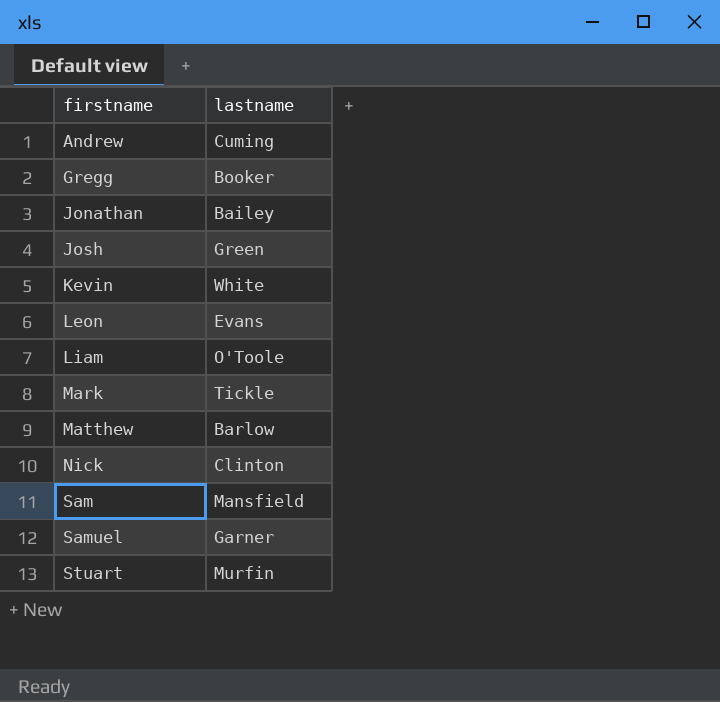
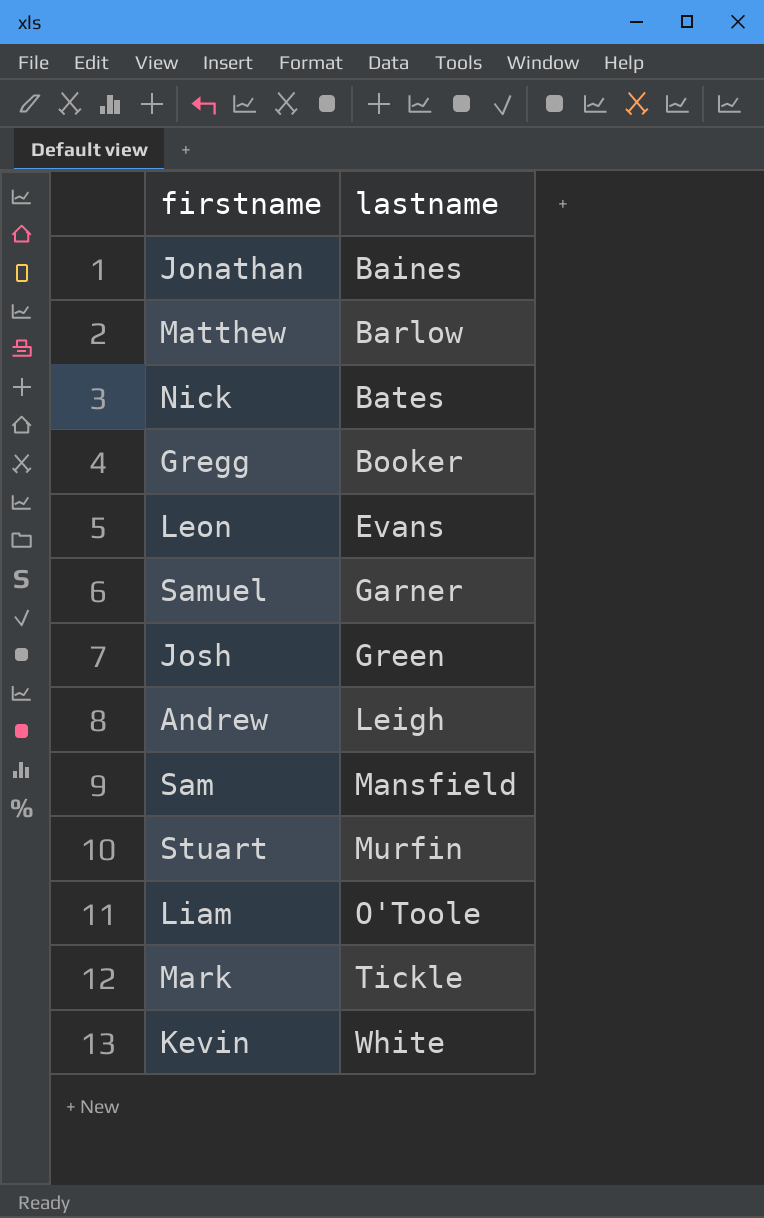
row order: firstname ascending -> lastname ascending
Jonathan | lastname: Bailey -> Baines
Nick | lastname: Clinton -> Bates
Andrew | lastname: Cuming -> Leigh

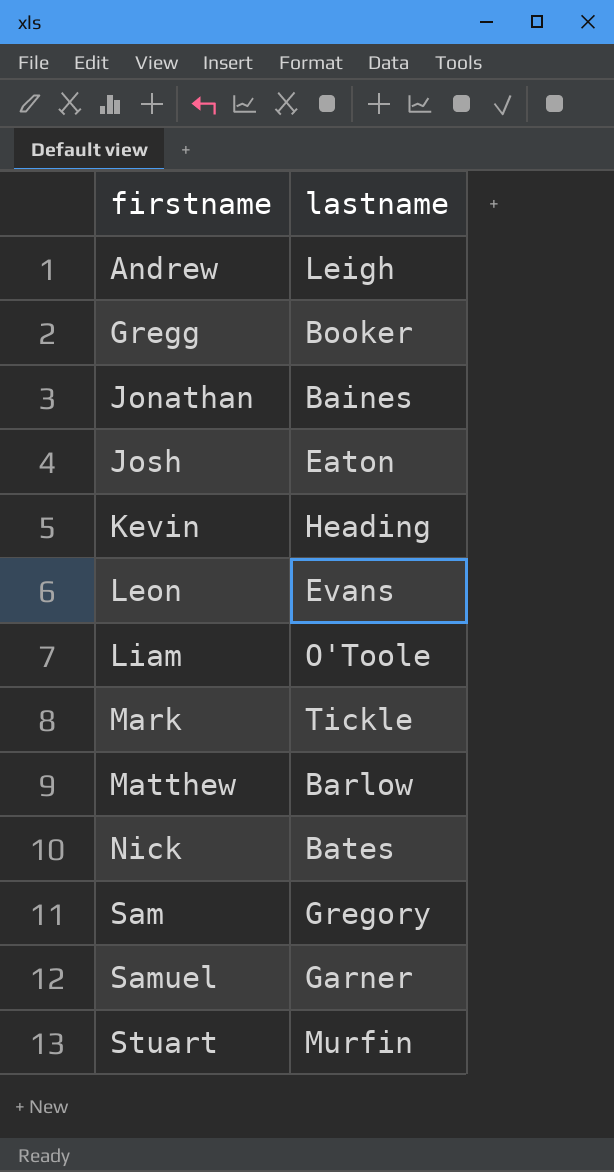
row order: lastname ascending -> firstname ascending
Josh | lastname: Green -> Eaton
Kevin | lastname: White -> Heading
Sam | lastname: Mansfield -> Gregory

